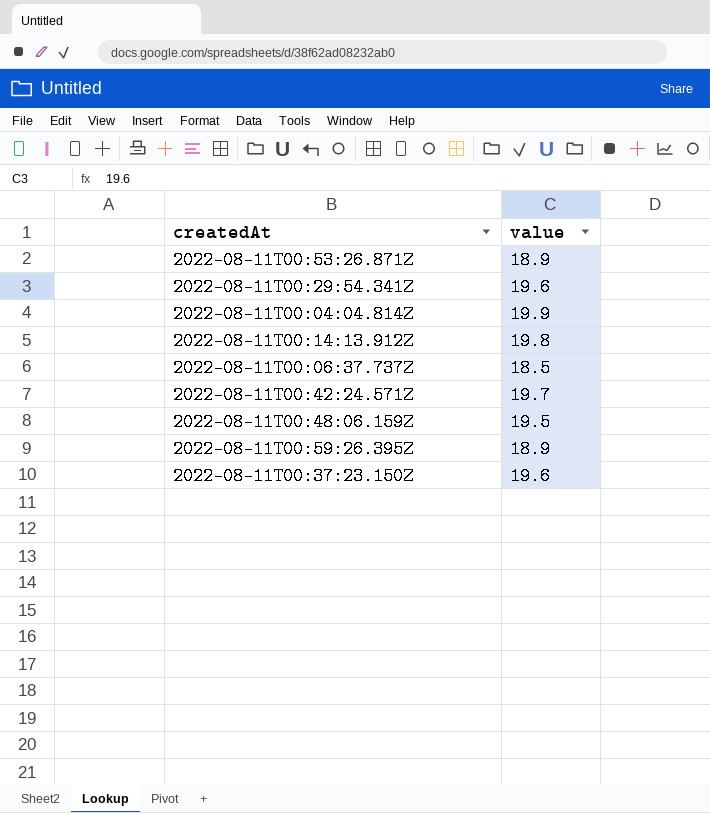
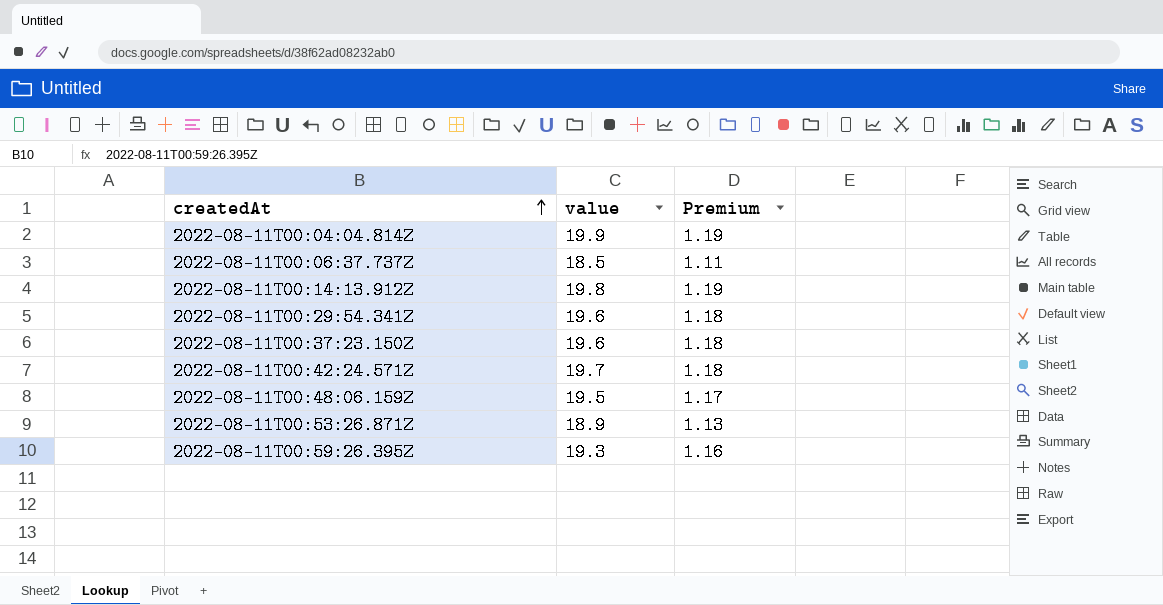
row order: none -> createdAt ascending
column Premium | formula: none -> [value] * 0.06
2022-08-11T00:59:26.395Z | value: 18.9 -> 19.3

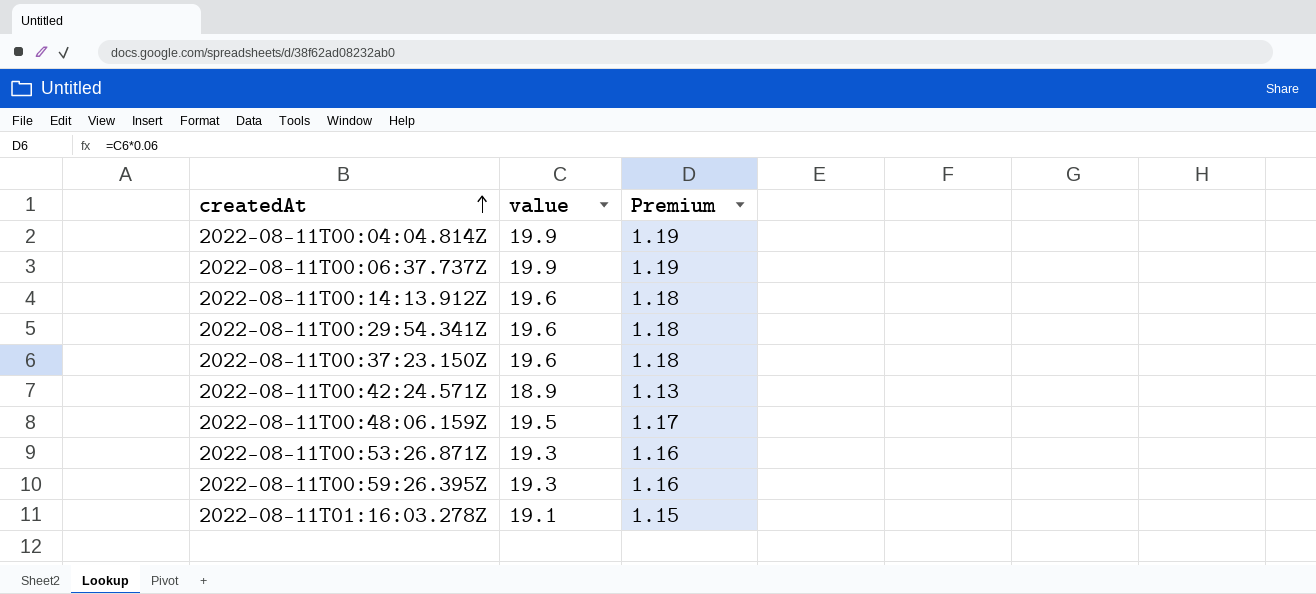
2022-08-11T00:06:37.737Z | value: 18.5 -> 19.9
2022-08-11T00:06:37.737Z | Premium: 1.11 -> 1.19
2022-08-11T00:14:13.912Z | value: 19.8 -> 19.6
2022-08-11T00:14:13.912Z | Premium: 1.19 -> 1.18
2022-08-11T00:42:24.571Z | value: 19.7 -> 18.9
2022-08-11T00:42:24.571Z | Premium: 1.18 -> 1.13
2022-08-11T00:53:26.871Z | value: 18.9 -> 19.3
2022-08-11T00:53:26.871Z | Premium: 1.13 -> 1.16
row 2022-08-11T01:16:03.278Z: none -> 19.1 | 1.15

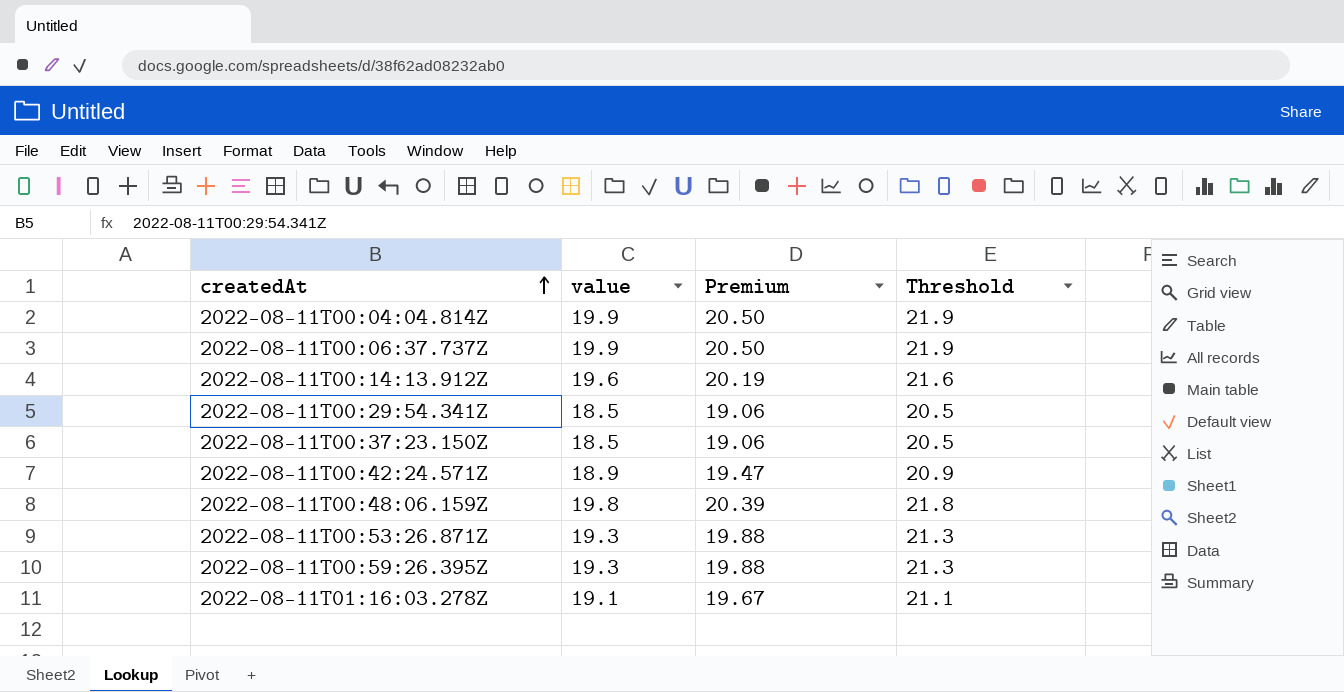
column Premium | formula: [value] * 0.06 -> [value] * 1.03
column Threshold | formula: none -> [value] + 2
2022-08-11T00:29:54.341Z | value: 19.6 -> 18.5
2022-08-11T00:37:23.150Z | value: 19.6 -> 18.5
2022-08-11T00:48:06.159Z | value: 19.5 -> 19.8

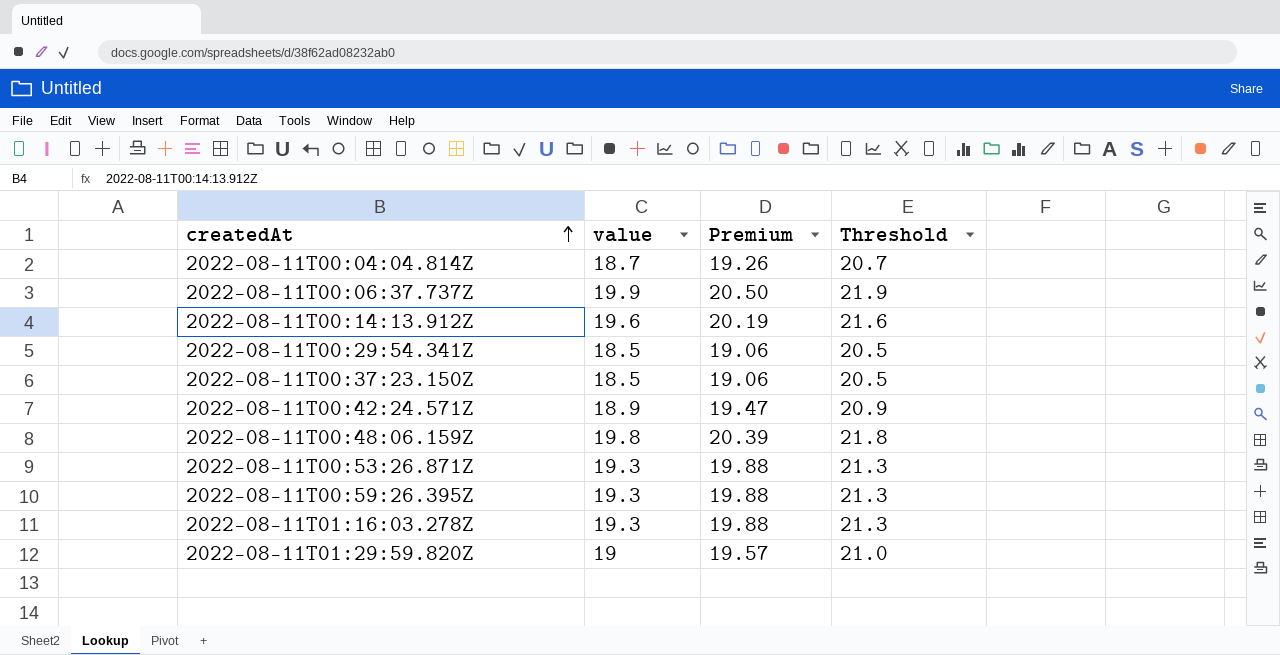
2022-08-11T00:04:04.814Z | value: 19.9 -> 18.7
2022-08-11T00:04:04.814Z | Premium: 20.50 -> 19.26
2022-08-11T00:04:04.814Z | Threshold: 21.9 -> 20.7
2022-08-11T01:16:03.278Z | value: 19.1 -> 19.3
2022-08-11T01:16:03.278Z | Premium: 19.67 -> 19.88
2022-08-11T01:16:03.278Z | Threshold: 21.1 -> 21.3
row 2022-08-11T01:29:59.820Z: none -> 19 | 19.57 | 21.0

